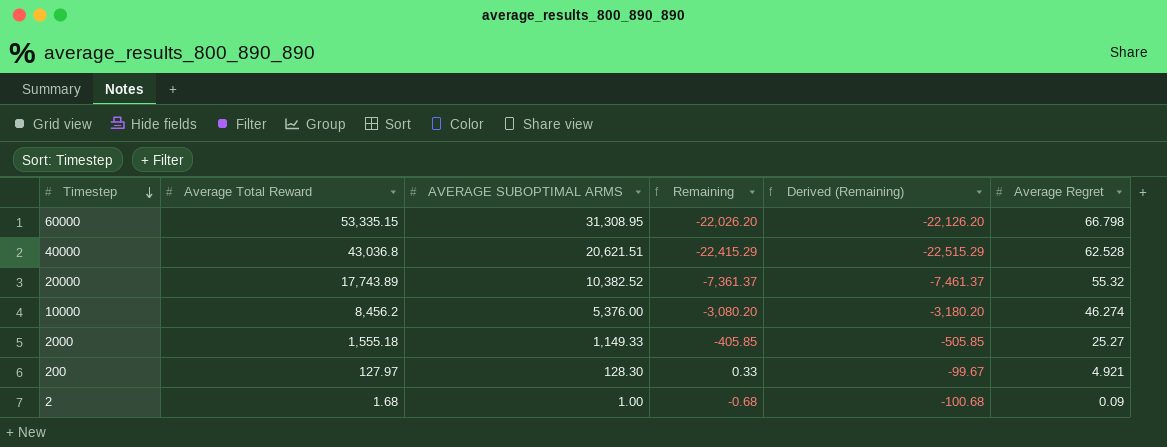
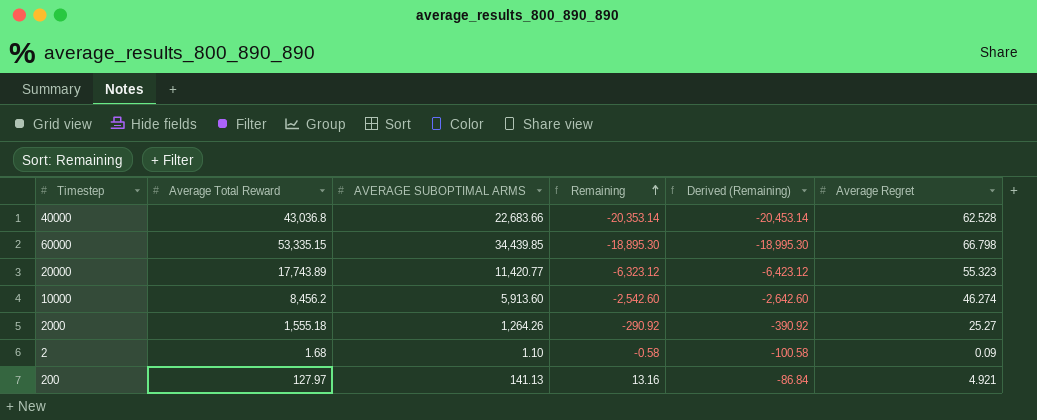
row order: Timestep descending -> Remaining ascending
40000 | AVERAGE SUBOPTIMAL ARMS: 20,621.51 -> 22,683.66
40000 | Remaining: -22,415.29 -> -20,353.14
40000 | Derived (Remaining): -22,515.29 -> -20,453.14
60000 | AVERAGE SUBOPTIMAL ARMS: 31,308.95 -> 34,439.85
60000 | Remaining: -22,026.20 -> -18,895.30
60000 | Derived (Remaining): -22,126.20 -> -18,995.30
20000 | AVERAGE SUBOPTIMAL ARMS: 10,382.52 -> 11,420.77
20000 | Remaining: -7,361.37 -> -6,323.12
20000 | Derived (Remaining): -7,461.37 -> -6,423.12
20000 | Average Regret: 55.32 -> 55.323
10000 | AVERAGE SUBOPTIMAL ARMS: 5,376.00 -> 5,913.60
10000 | Remaining: -3,080.20 -> -2,542.60
10000 | Derived (Remaining): -3,180.20 -> -2,642.60
2000 | AVERAGE SUBOPTIMAL ARMS: 1,149.33 -> 1,264.26
2000 | Remaining: -405.85 -> -290.92
2000 | Derived (Remaining): -505.85 -> -390.92
2 | AVERAGE SUBOPTIMAL ARMS: 1.00 -> 1.10
2 | Remaining: -0.68 -> -0.58
2 | Derived (Remaining): -100.68 -> -100.58
200 | AVERAGE SUBOPTIMAL ARMS: 128.30 -> 141.13
200 | Remaining: 0.33 -> 13.16
200 | Derived (Remaining): -99.67 -> -86.84

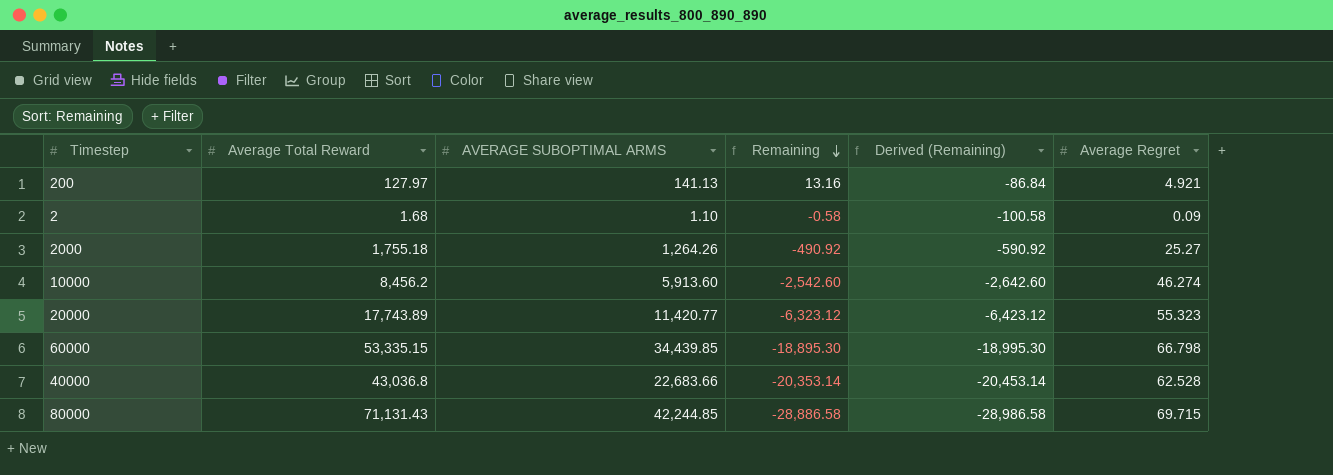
row order: Remaining ascending -> Remaining descending
2000 | Average Total Reward: 1,555.18 -> 1,755.18
2000 | Remaining: -290.92 -> -490.92
2000 | Derived (Remaining): -390.92 -> -590.92
row 80000: none -> 71,131.43 | 42,244.85 | -28,886.58 | -28,986.58 | 69.715

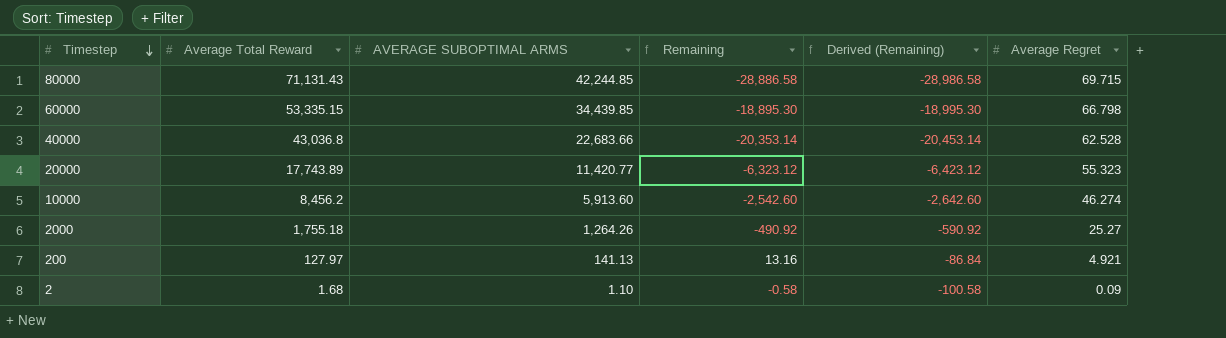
row order: Remaining descending -> Timestep descending

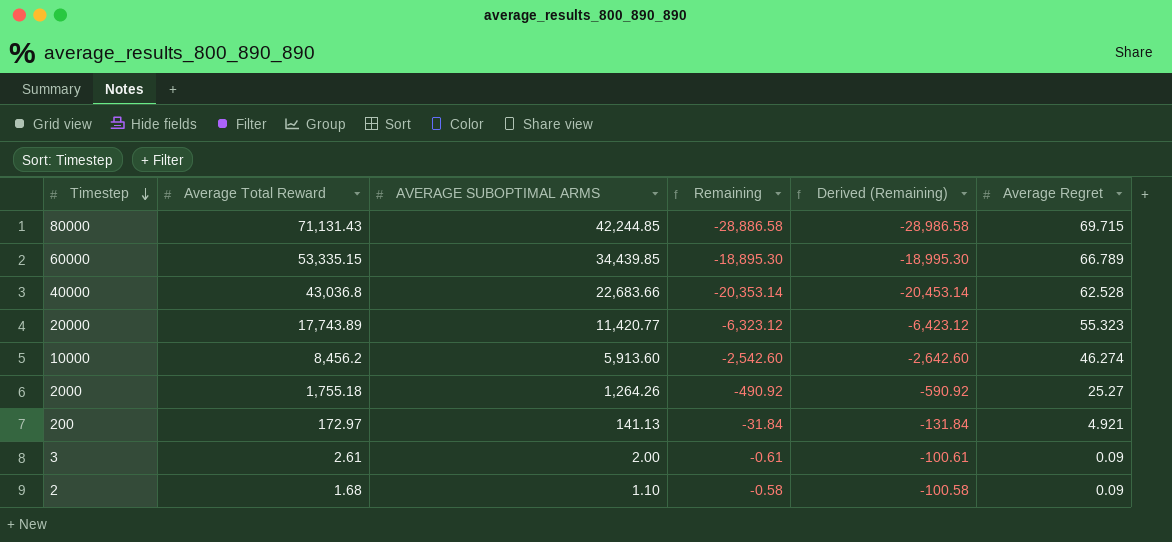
60000 | Average Regret: 66.798 -> 66.789
200 | Average Total Reward: 127.97 -> 172.97
200 | Remaining: 13.16 -> -31.84
200 | Derived (Remaining): -86.84 -> -131.84
row 3: none -> 2.61 | 2.00 | -0.61 | -100.61 | 0.09

